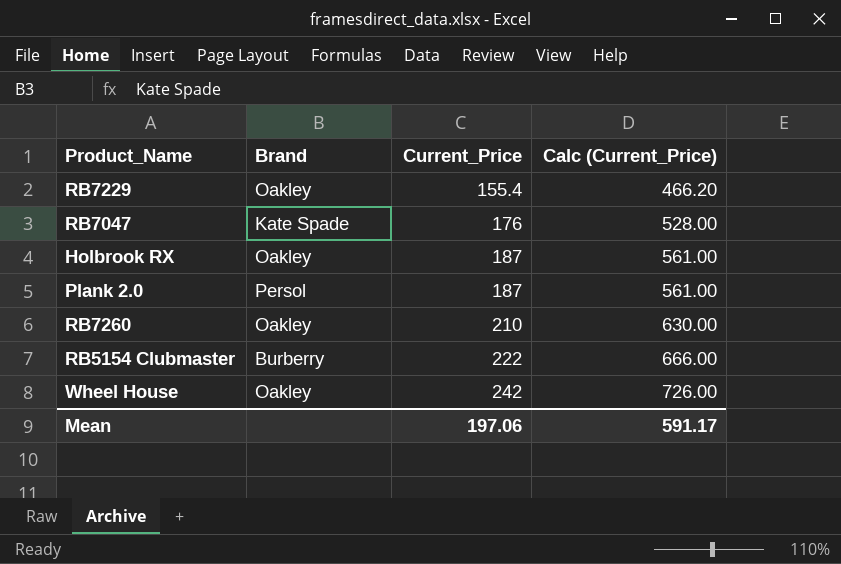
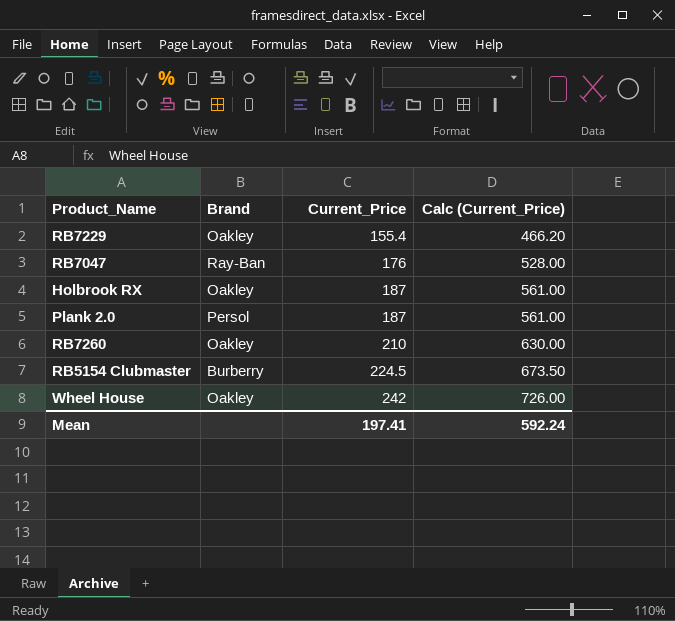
RB7047 | Brand: Kate Spade -> Ray-Ban
RB5154 Clubmaster | Current_Price: 222 -> 224.5
RB5154 Clubmaster | Calc (Current_Price): 666.00 -> 673.50
Mean | Current_Price: 197.06 -> 197.41
Mean | Calc (Current_Price): 591.17 -> 592.24

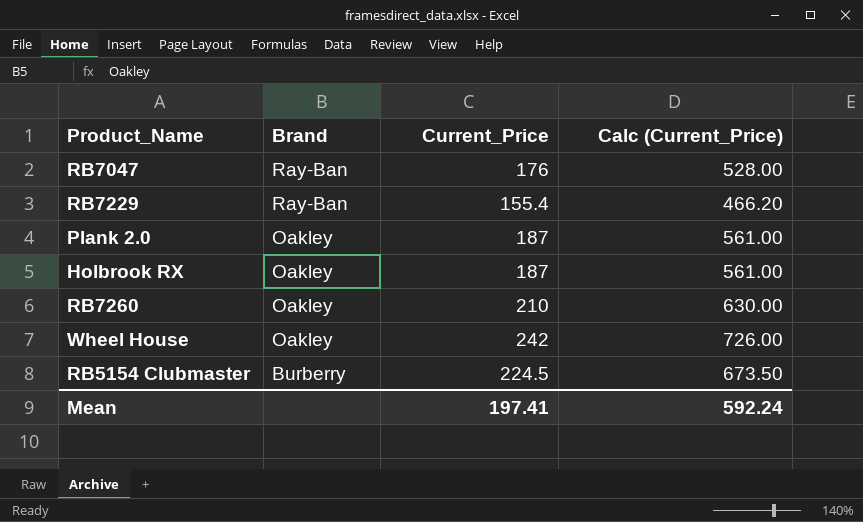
row order: Current_Price ascending -> Brand descending
RB7229 | Brand: Oakley -> Ray-Ban
Plank 2.0 | Brand: Persol -> Oakley

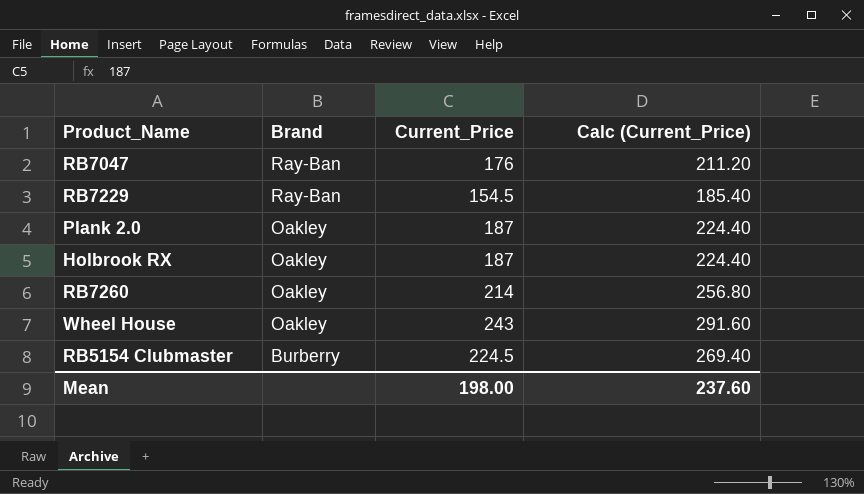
column Calc (Current_Price) | formula: [Current_Price] * 3 -> [Current_Price] * 1.2
RB7229 | Current_Price: 155.4 -> 154.5
RB7260 | Current_Price: 210 -> 214
Wheel House | Current_Price: 242 -> 243
Mean | Current_Price: 197.41 -> 198.00
Mean | Calc (Current_Price): 592.24 -> 237.60

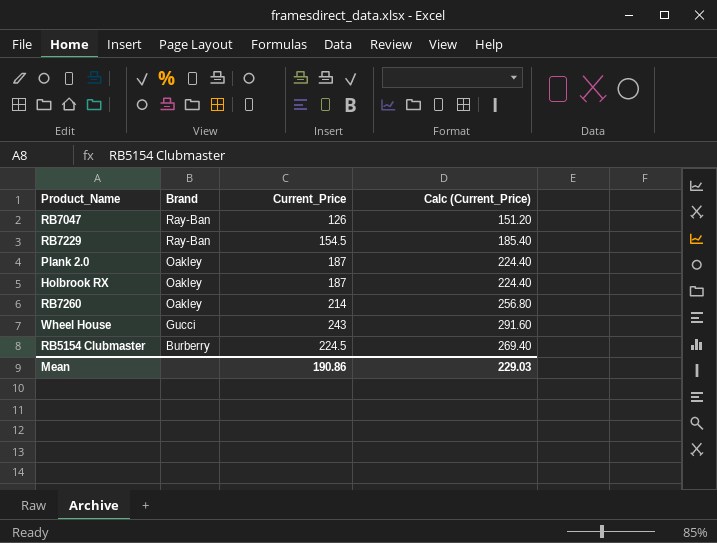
RB7047 | Current_Price: 176 -> 126
RB7047 | Calc (Current_Price): 211.20 -> 151.20
Wheel House | Brand: Oakley -> Gucci
Mean | Current_Price: 198.00 -> 190.86
Mean | Calc (Current_Price): 237.60 -> 229.03

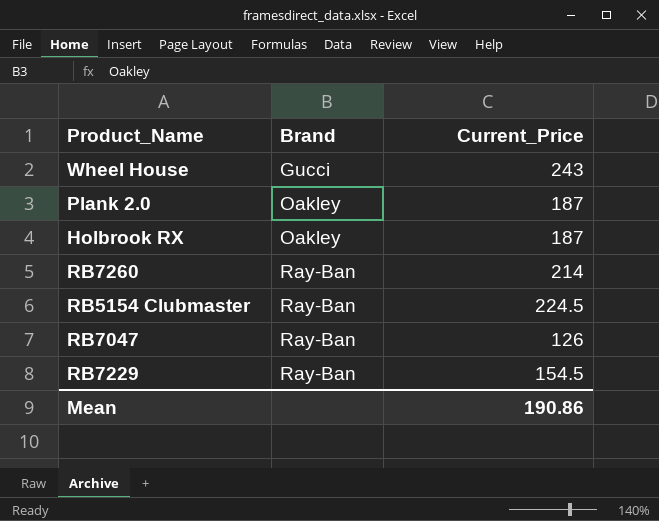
row order: Brand descending -> Brand ascending
column Calc (Current_Price) | formula: [Current_Price] * 1.2 -> none
RB7260 | Brand: Oakley -> Ray-Ban
RB5154 Clubmaster | Brand: Burberry -> Ray-Ban

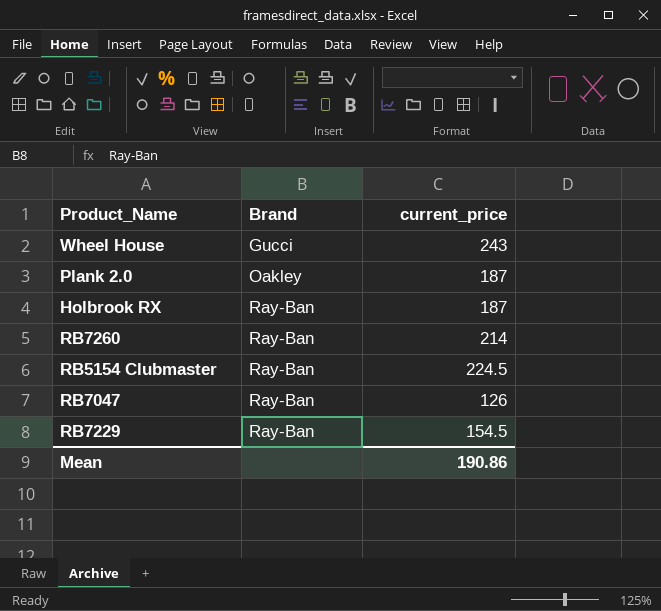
column name: Current_Price -> current_price
Holbrook RX | Brand: Oakley -> Ray-Ban

